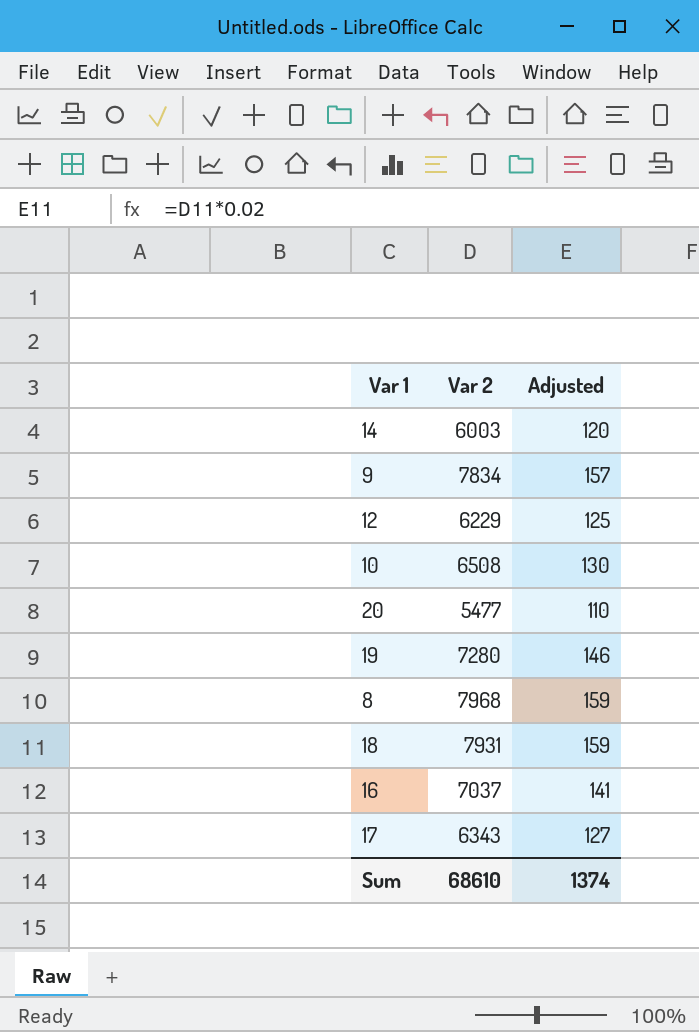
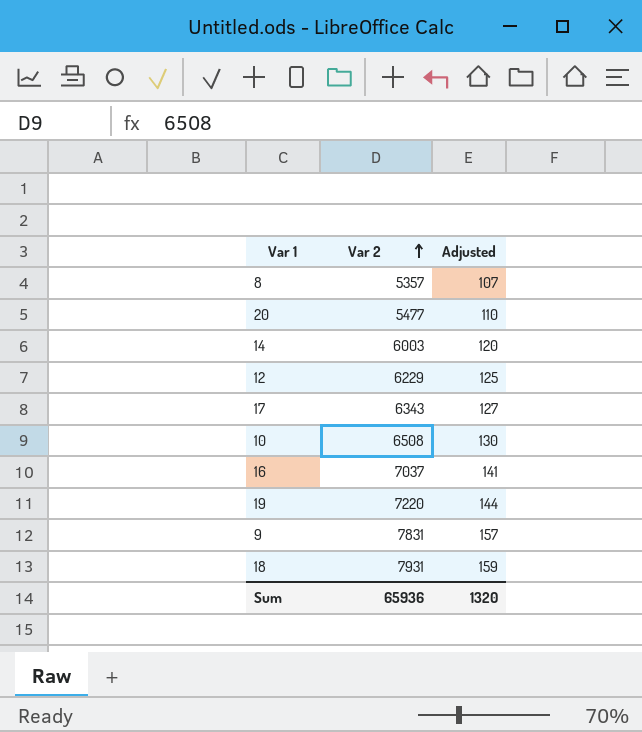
row order: none -> Var 2 ascending
8 | Var 2: 7968 -> 5357
8 | Adjusted: 159 -> 107
19 | Var 2: 7280 -> 7220
19 | Adjusted: 146 -> 144
9 | Var 2: 7834 -> 7831
Sum | Var 2: 68610 -> 65936
Sum | Adjusted: 1374 -> 1320

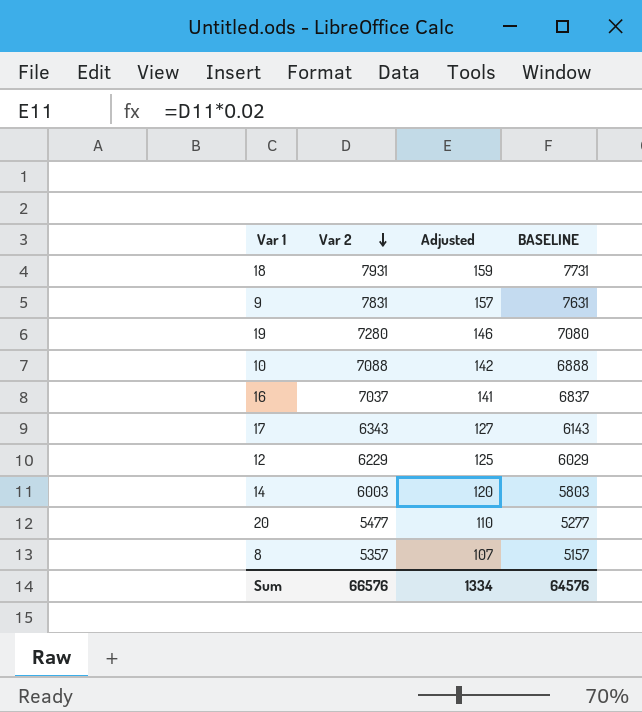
row order: Var 2 ascending -> Var 2 descending
column BASELINE | formula: none -> [Var 2] - 200
19 | Var 2: 7220 -> 7280
19 | Adjusted: 144 -> 146
10 | Var 2: 6508 -> 7088
10 | Adjusted: 130 -> 142
Sum | Var 2: 65936 -> 66576
Sum | Adjusted: 1320 -> 1334

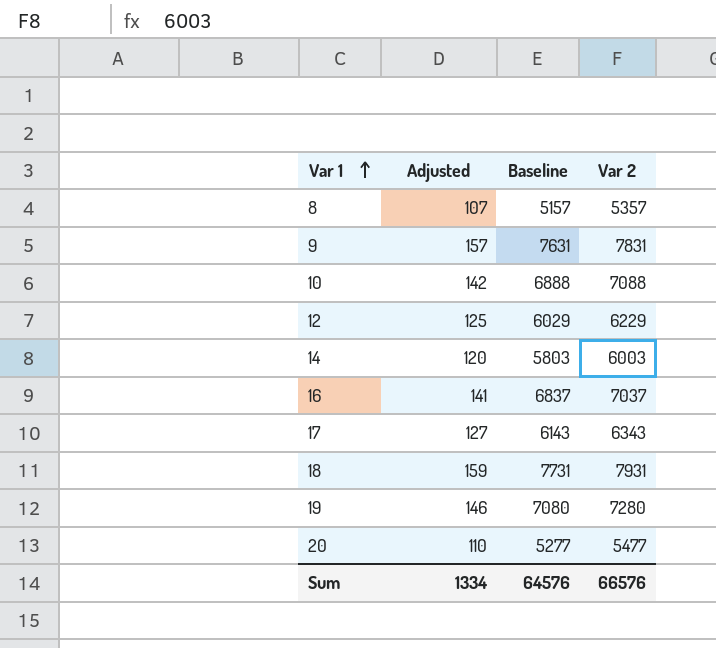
row order: Var 2 descending -> Var 1 ascending
column name: BASELINE -> Baseline
column Var 2 | position: 2 -> 4

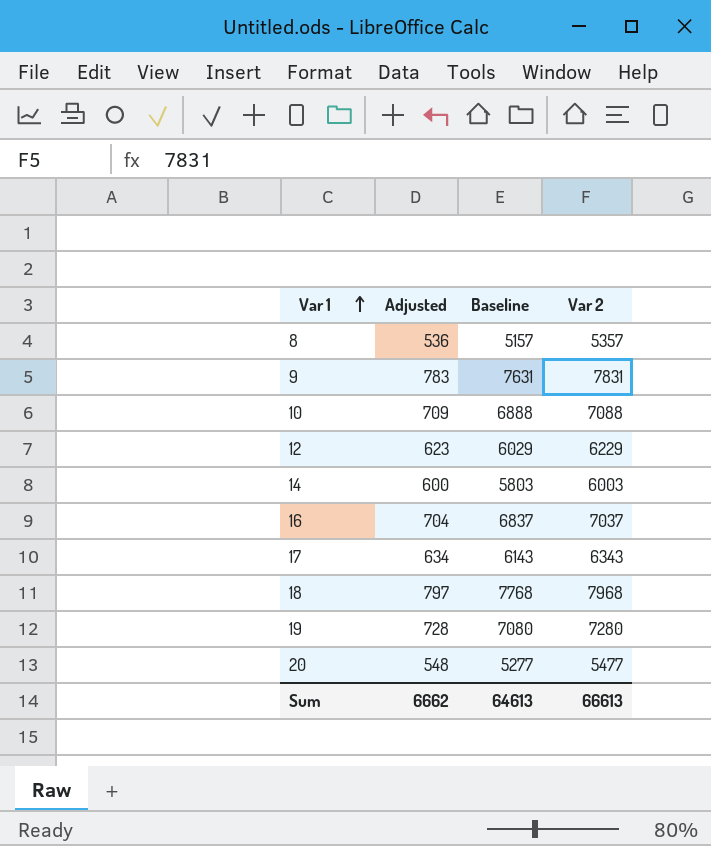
column Adjusted | formula: [Var 2] * 0.02 -> [Var 2] * 0.1
18 | Baseline: 7731 -> 7768
18 | Var 2: 7931 -> 7968
Sum | Adjusted: 1334 -> 6662
Sum | Baseline: 64576 -> 64613
Sum | Var 2: 66576 -> 66613

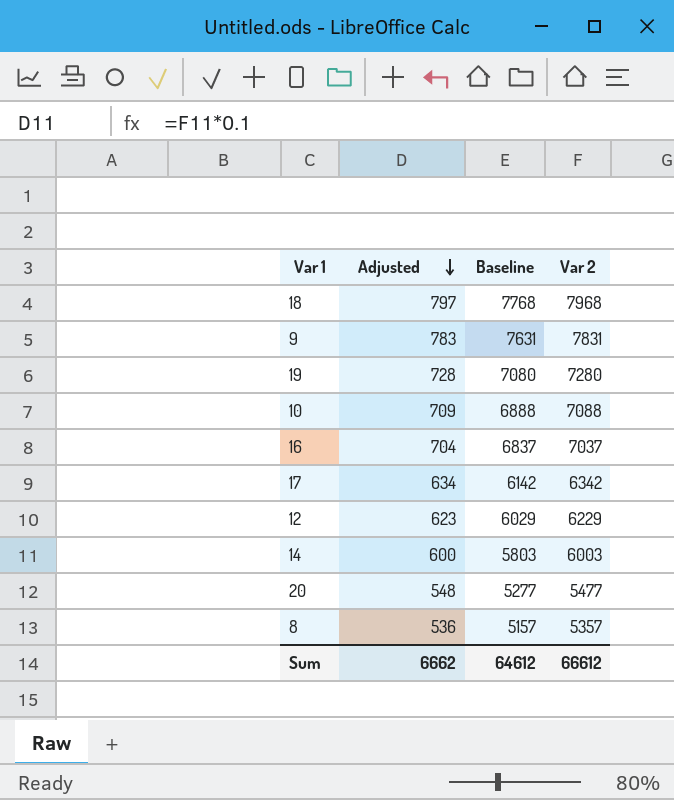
row order: Var 1 ascending -> Adjusted descending
17 | Baseline: 6143 -> 6142
17 | Var 2: 6343 -> 6342
Sum | Baseline: 64613 -> 64612
Sum | Var 2: 66613 -> 66612

